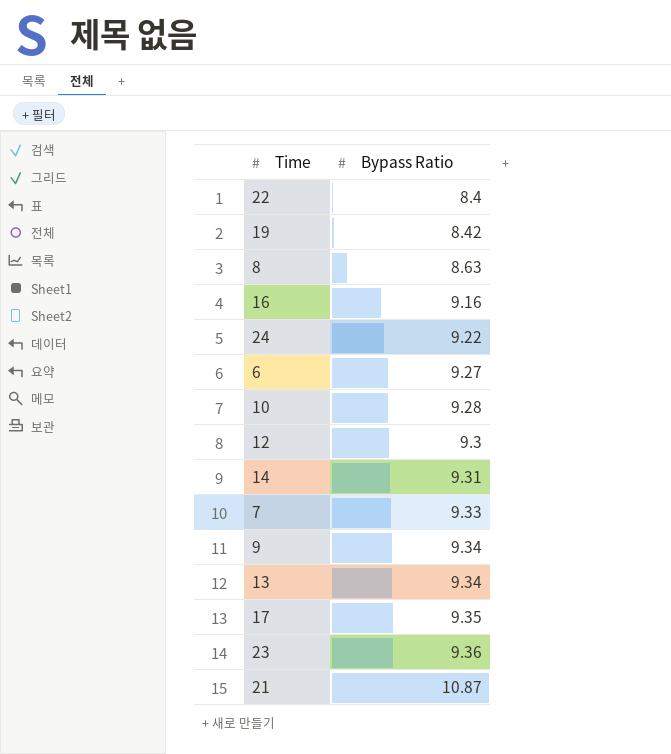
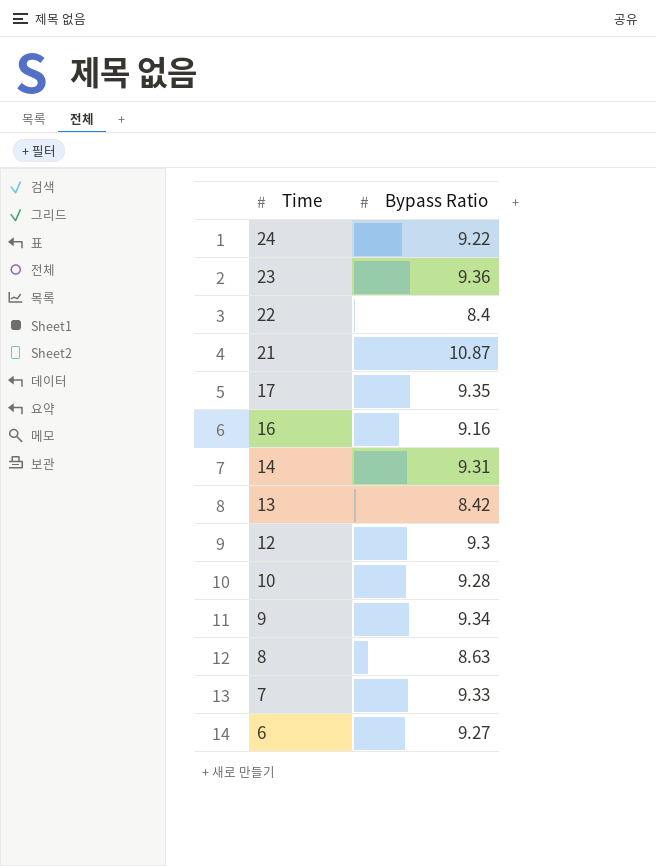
row order: Bypass Ratio ascending -> Time descending
row 19: 8.42 -> none
13 | Bypass Ratio: 9.34 -> 8.42

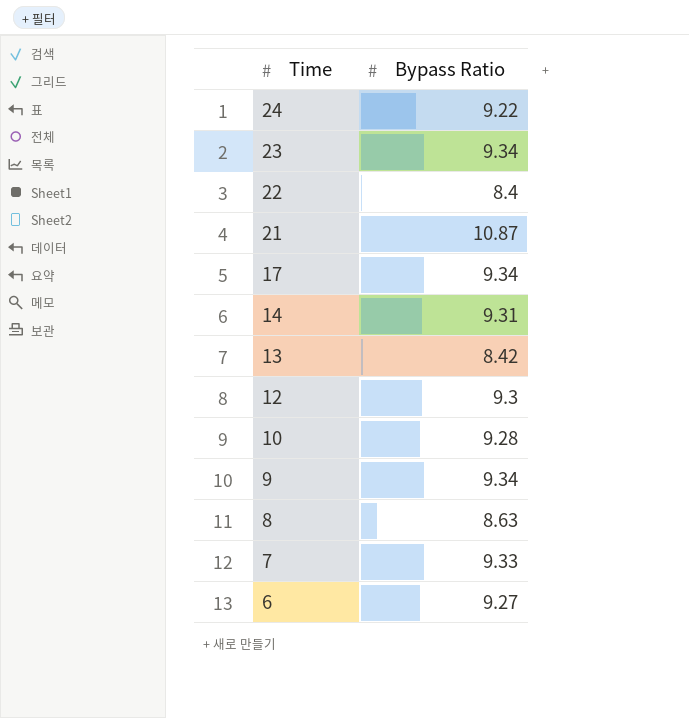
row 16: 9.16 -> none
23 | Bypass Ratio: 9.36 -> 9.34
17 | Bypass Ratio: 9.35 -> 9.34

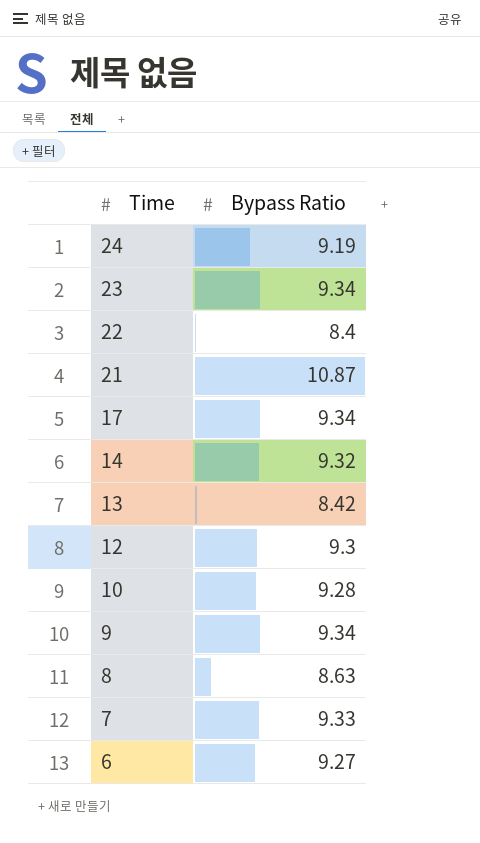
24 | Bypass Ratio: 9.22 -> 9.19
14 | Bypass Ratio: 9.31 -> 9.32

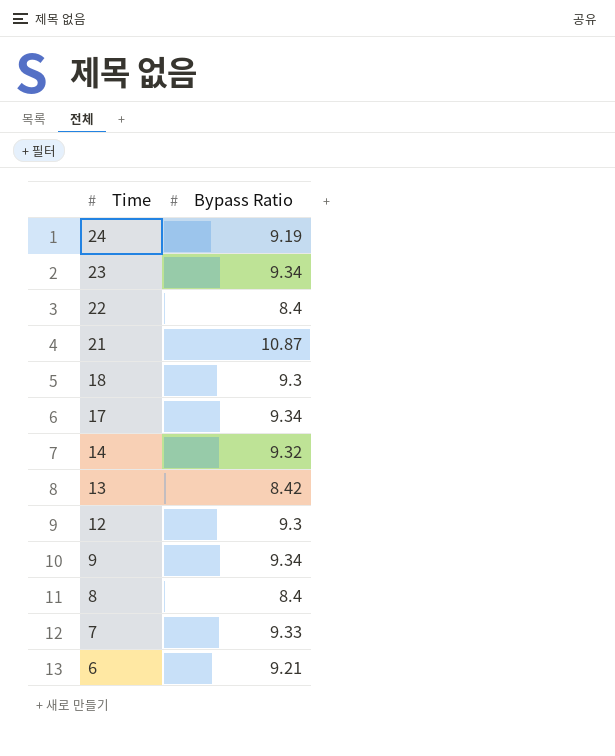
row 10: 9.28 -> none
row 18: none -> 9.3
8 | Bypass Ratio: 8.63 -> 8.4
6 | Bypass Ratio: 9.27 -> 9.21

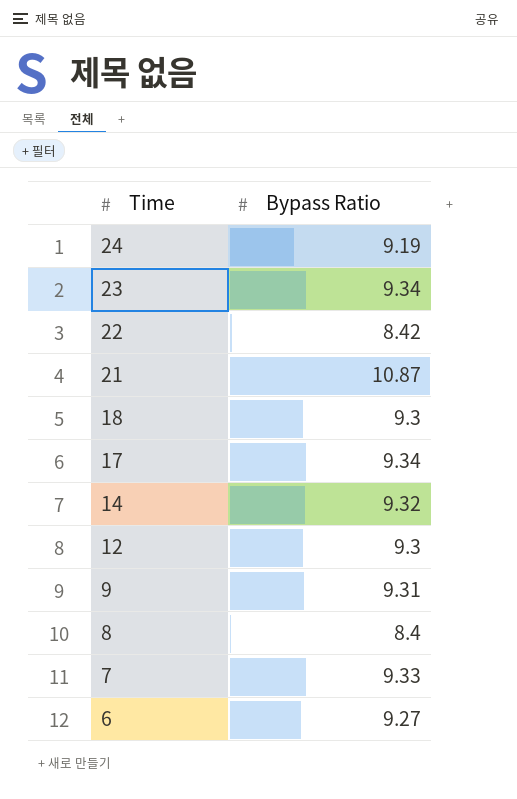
row 13: 8.42 -> none
22 | Bypass Ratio: 8.4 -> 8.42
9 | Bypass Ratio: 9.34 -> 9.31
6 | Bypass Ratio: 9.21 -> 9.27

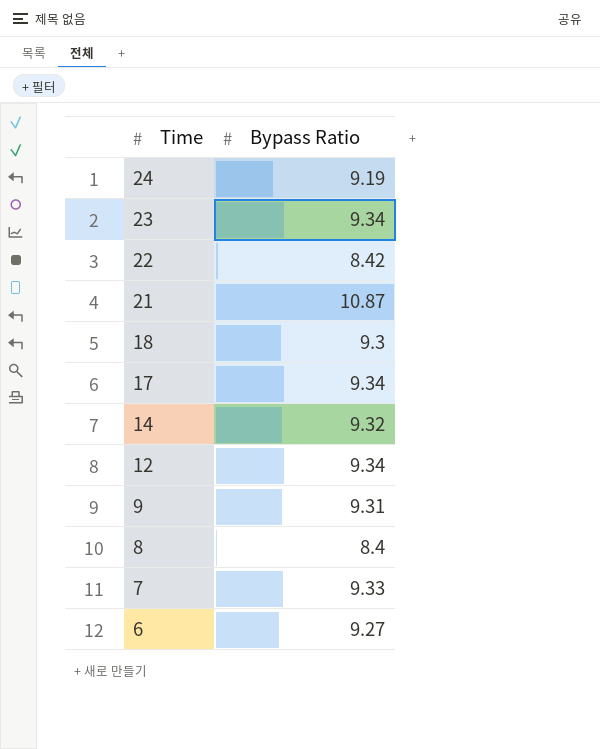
12 | Bypass Ratio: 9.3 -> 9.34

